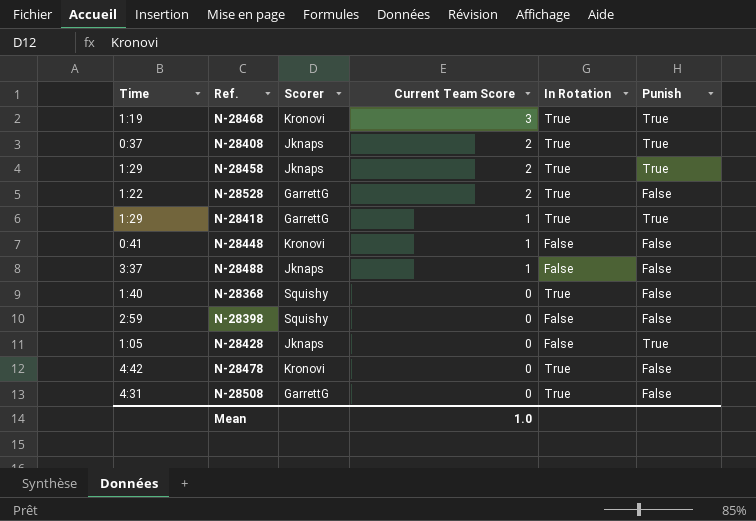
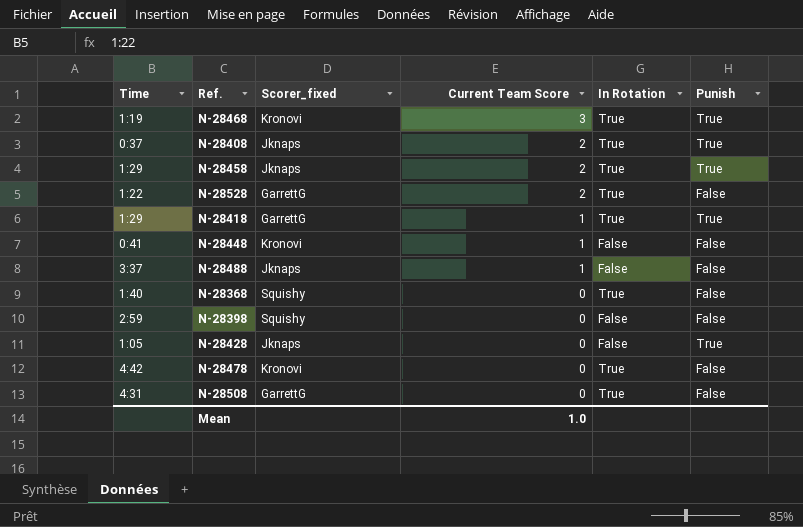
column name: Scorer -> Scorer_fixed

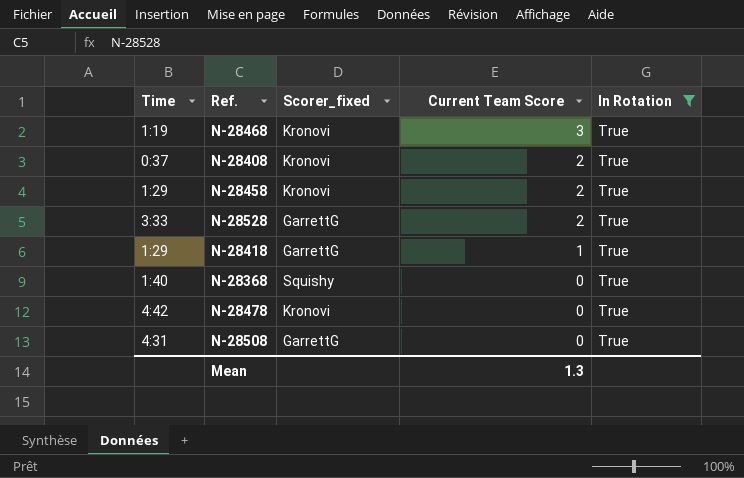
filter: none -> In Rotation = True
column Punish | position: 6 -> none
N-28408 | Scorer_fixed: Jknaps -> Kronovi
N-28458 | Scorer_fixed: Jknaps -> Kronovi
N-28528 | Time: 1:22 -> 3:33
Mean | Current Team Score: 1.0 -> 1.3

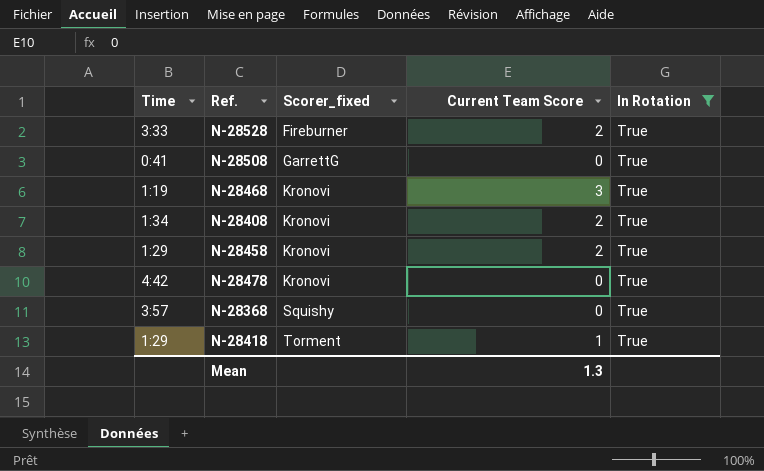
row order: Current Team Score descending -> Scorer_fixed ascending
N-28528 | Scorer_fixed: GarrettG -> Fireburner
N-28508 | Time: 4:31 -> 0:41
N-28408 | Time: 0:37 -> 1:34
N-28368 | Time: 1:40 -> 3:57
N-28418 | Scorer_fixed: GarrettG -> Torment

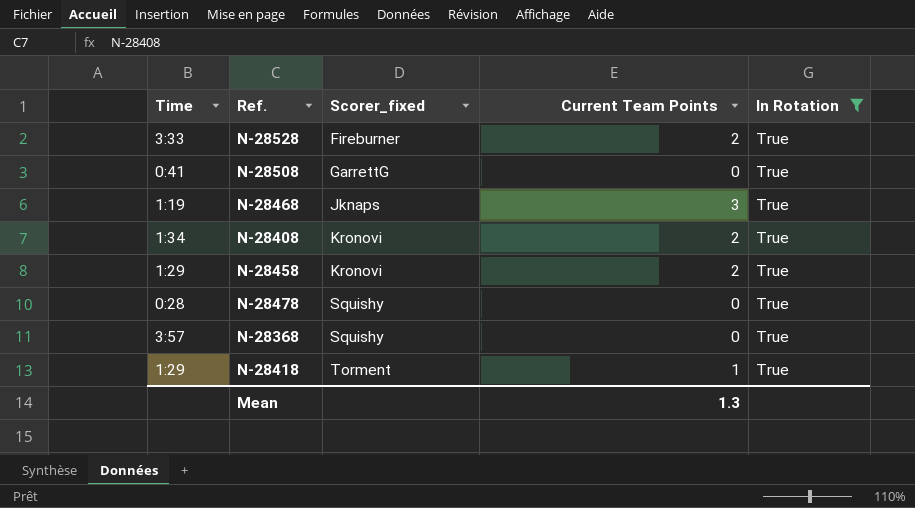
column name: Current Team Score -> Current Team Points
N-28468 | Scorer_fixed: Kronovi -> Jknaps
N-28478 | Time: 4:42 -> 0:28
N-28478 | Scorer_fixed: Kronovi -> Squishy

